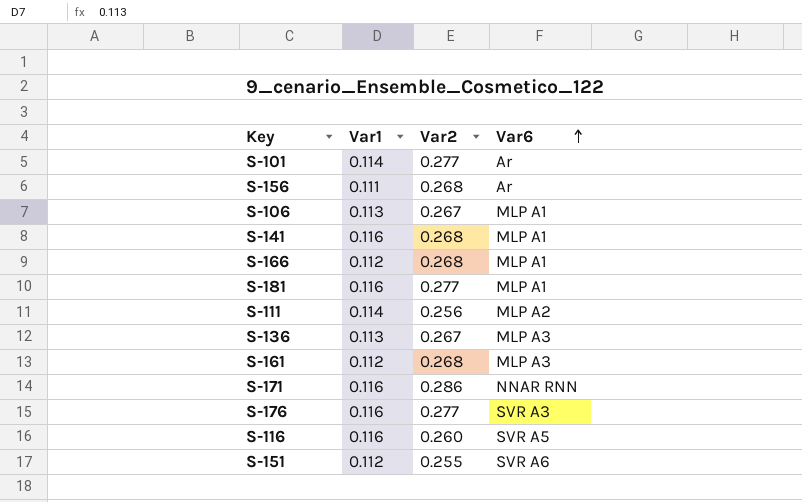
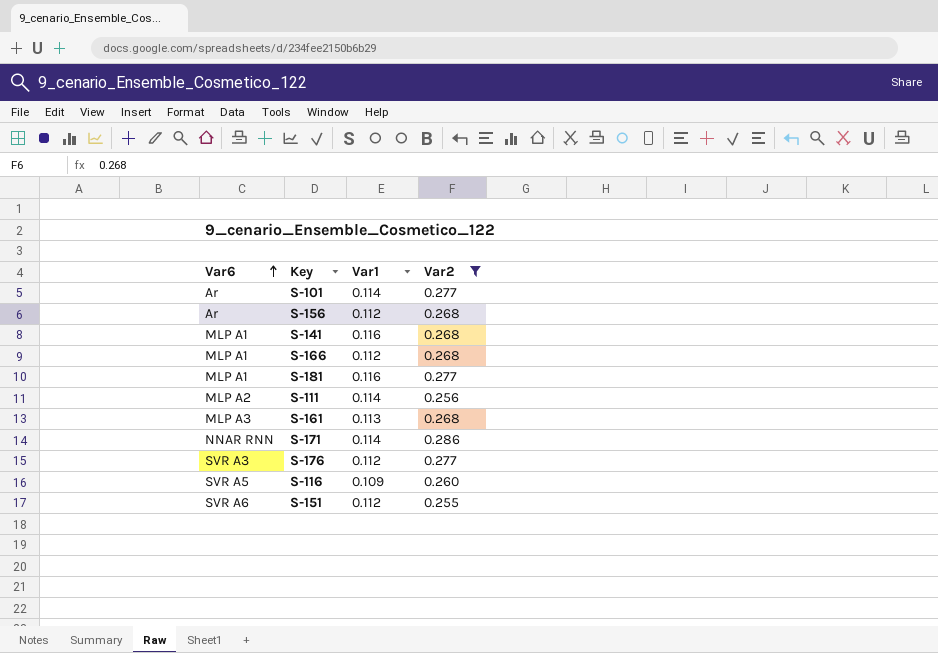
filter: none -> Var2 != 0.267
column Var6 | position: 4 -> 1
S-156 | Var1: 0.111 -> 0.112
S-161 | Var1: 0.112 -> 0.113
S-171 | Var1: 0.116 -> 0.114
S-176 | Var1: 0.116 -> 0.112
S-116 | Var1: 0.116 -> 0.109

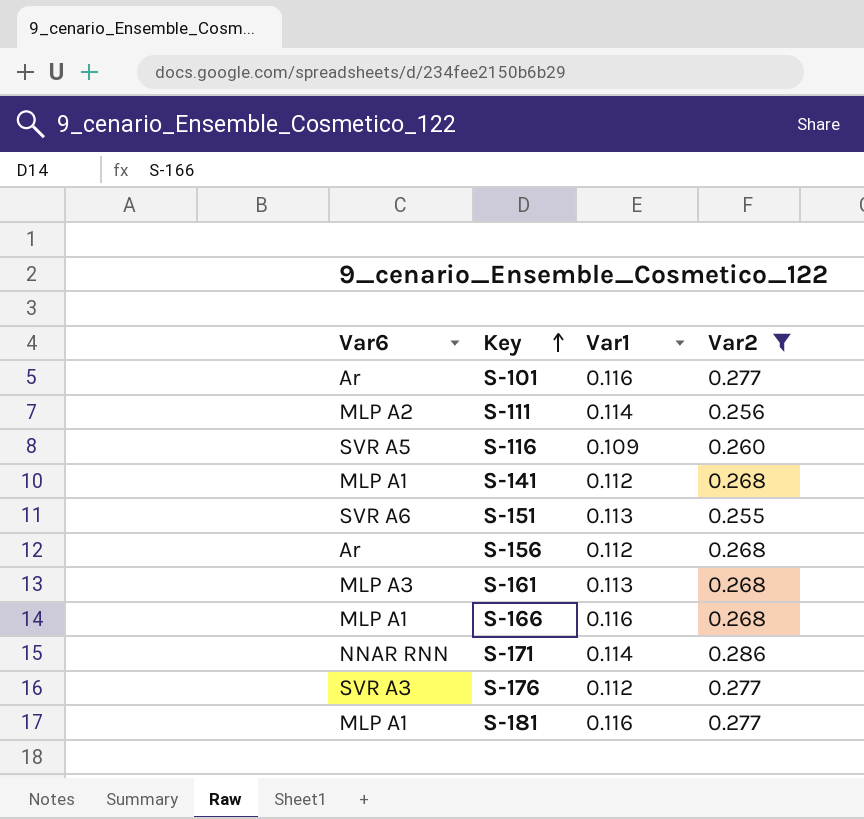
row order: Var6 ascending -> Key ascending
S-101 | Var1: 0.114 -> 0.116
S-141 | Var1: 0.116 -> 0.112
S-151 | Var1: 0.112 -> 0.113
S-166 | Var1: 0.112 -> 0.116

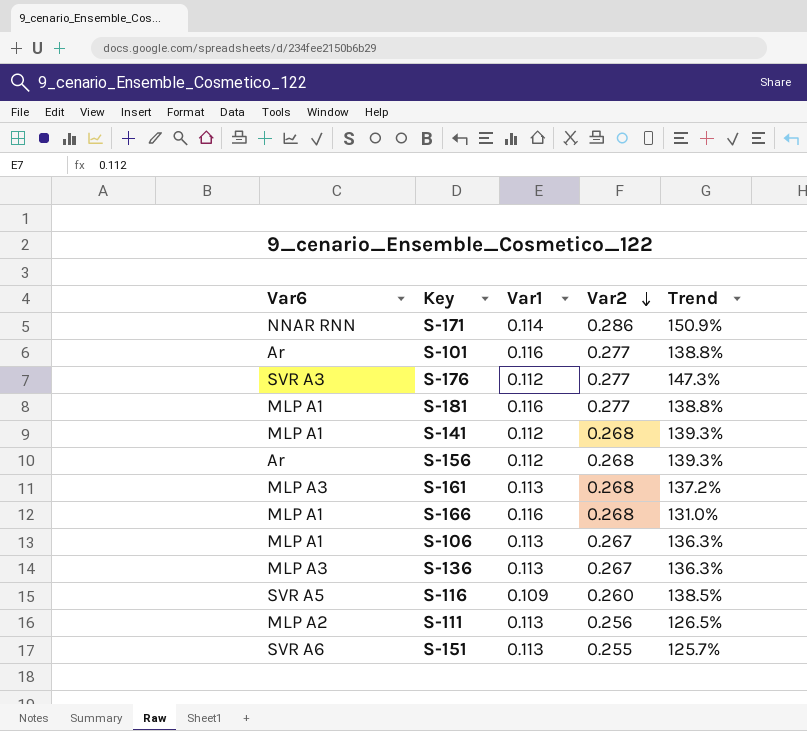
filter: Var2 != 0.267 -> none
row order: Key ascending -> Var2 descending
column Trend | formula: none -> ([Var2] - [Var1]) / [Var1]
S-111 | Var1: 0.114 -> 0.113

